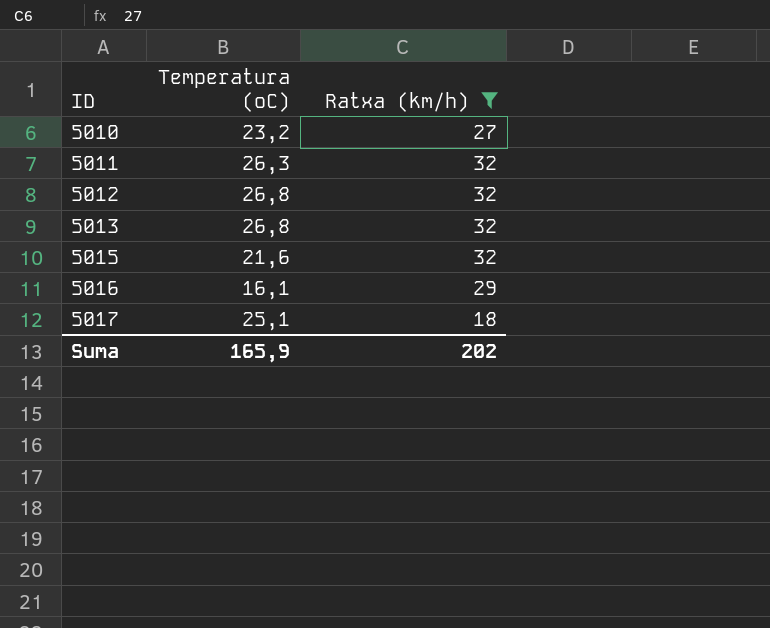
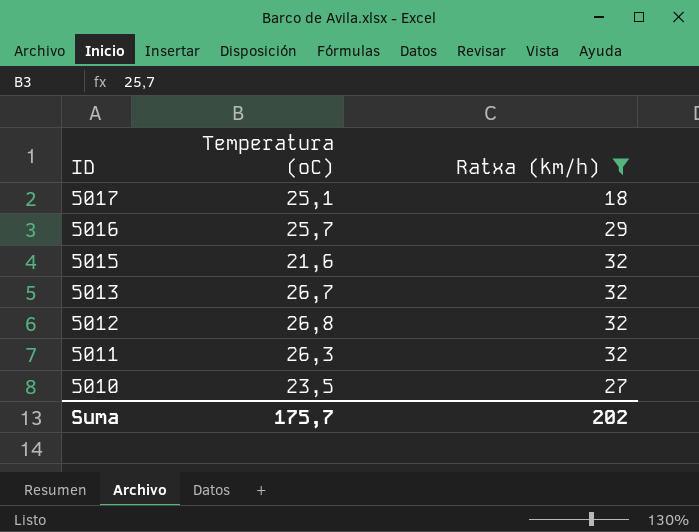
row order: ID ascending -> ID descending
5016 | Temperatura (ºC): 16,1 -> 25,7
5013 | Temperatura (ºC): 26,8 -> 26,7
5010 | Temperatura (ºC): 23,2 -> 23,5
Suma | Temperatura (ºC): 165,9 -> 175,7

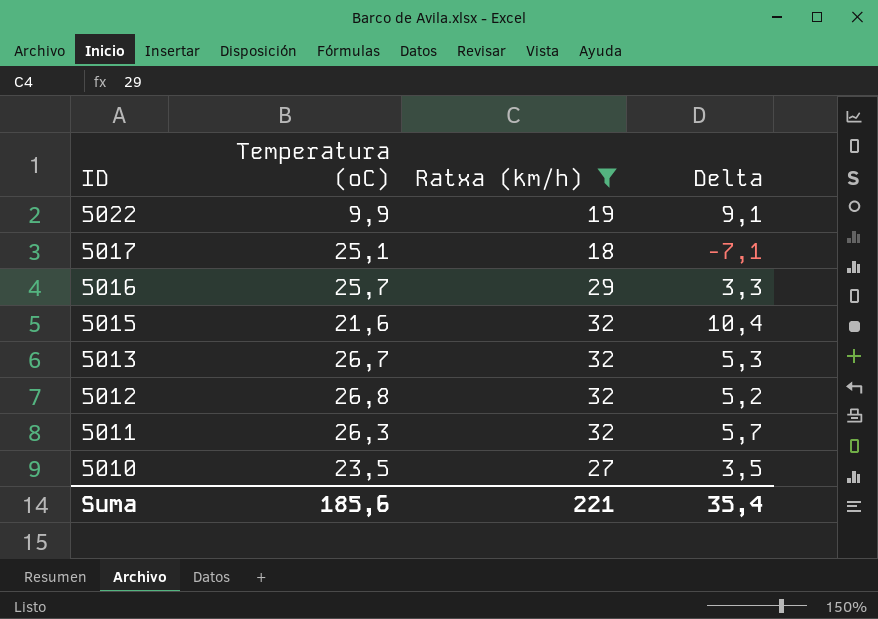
column Delta | formula: none -> [Ratxa (km/h)] - [Temperatura (ºC)]
row 5022: none -> 9,9 | 19 | 9,1
Suma | Temperatura (ºC): 175,7 -> 185,6
Suma | Ratxa (km/h): 202 -> 221

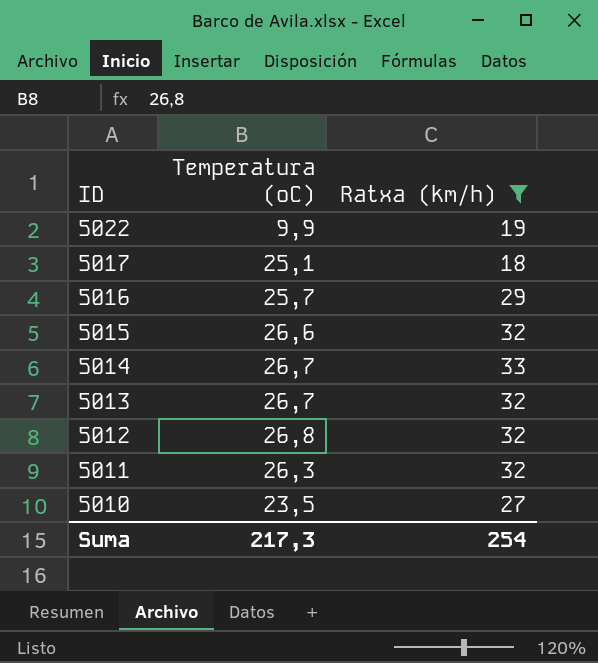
column Delta | formula: [Ratxa (km/h)] - [Temperatura (ºC)] -> none
5015 | Temperatura (ºC): 21,6 -> 26,6
row 5014: none -> 26,7 | 33
Suma | Temperatura (ºC): 185,6 -> 217,3
Suma | Ratxa (km/h): 221 -> 254

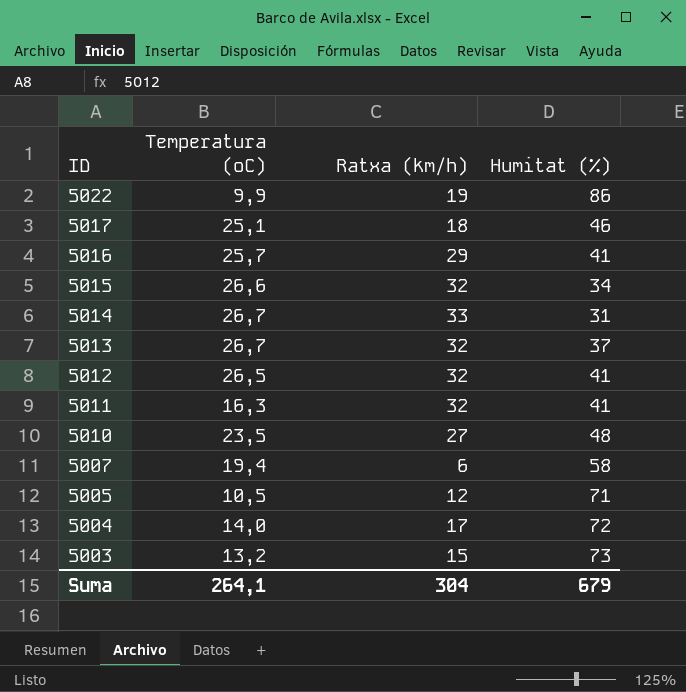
filter: Ratxa (km/h) >= 18 -> none
column Humitat (%) | position: none -> 4
5012 | Temperatura (ºC): 26,8 -> 26,5
5011 | Temperatura (ºC): 26,3 -> 16,3
Suma | Temperatura (ºC): 217,3 -> 264,1
Suma | Ratxa (km/h): 254 -> 304

